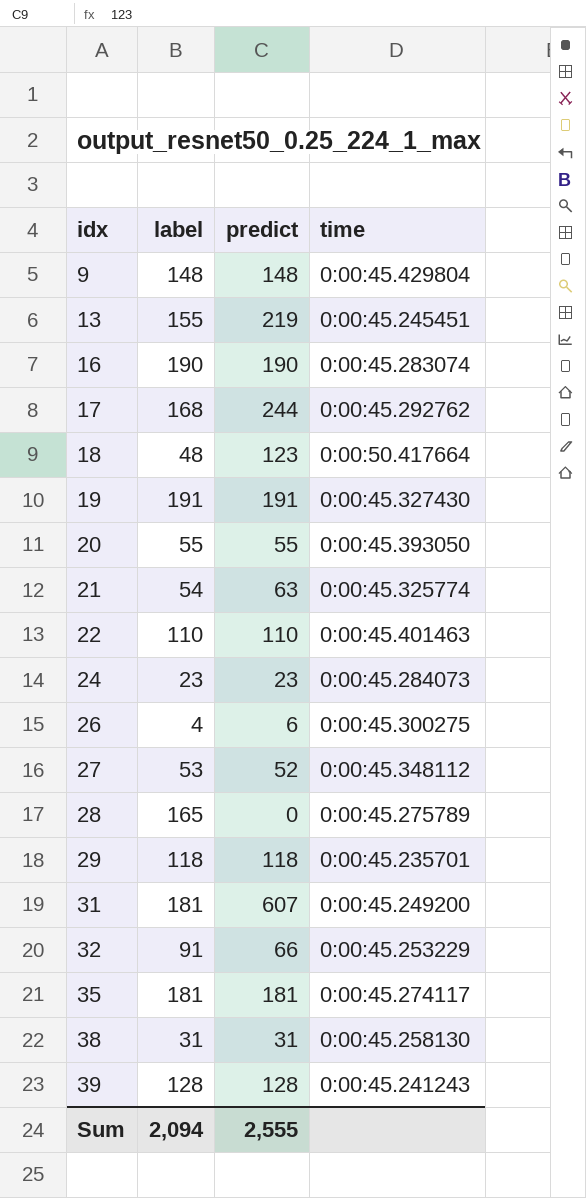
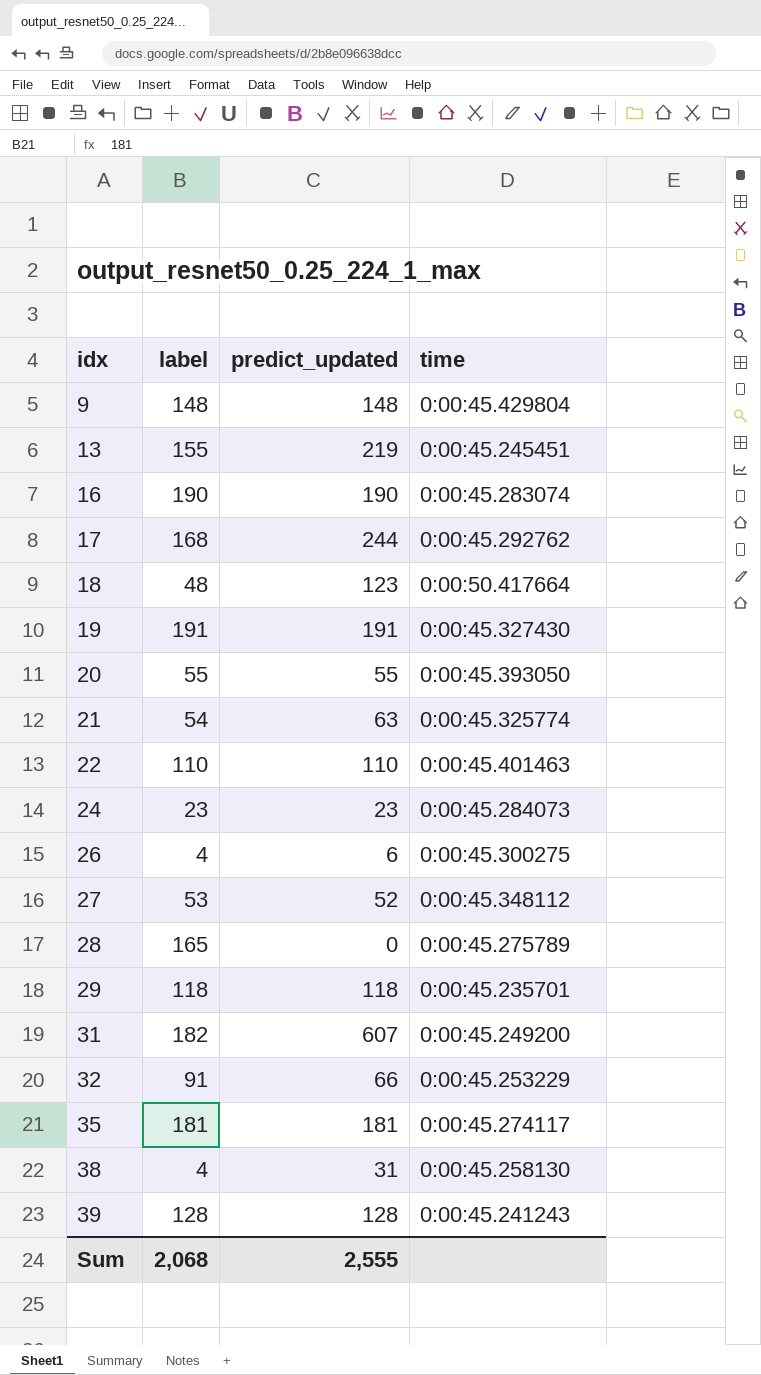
column name: predict -> predict_updated
31 | label: 181 -> 182
38 | label: 31 -> 4
Sum | label: 2,094 -> 2,068

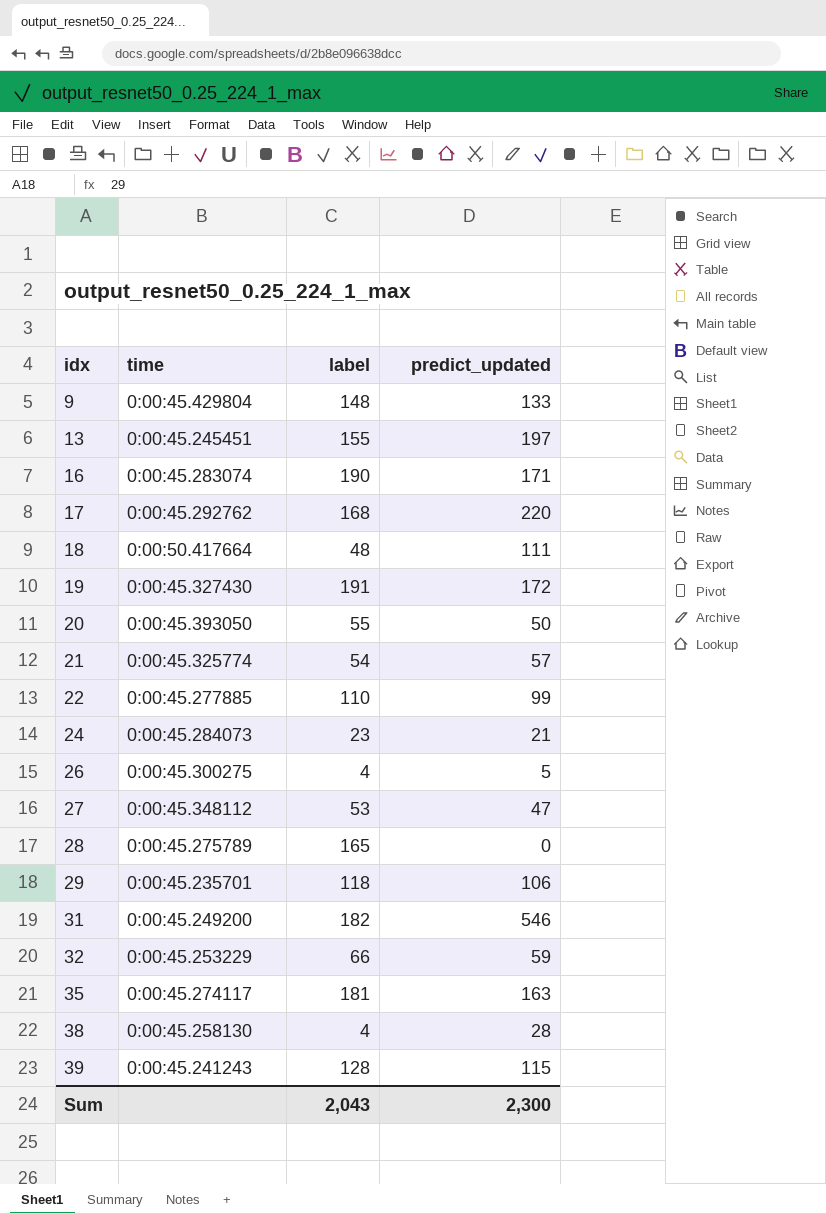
column time | position: 4 -> 2
9 | predict_updated: 148 -> 133
13 | predict_updated: 219 -> 197
16 | predict_updated: 190 -> 171
17 | predict_updated: 244 -> 220
18 | predict_updated: 123 -> 111
19 | predict_updated: 191 -> 172
20 | predict_updated: 55 -> 50
21 | predict_updated: 63 -> 57
22 | time: 0:00:45.401463 -> 0:00:45.277885
22 | predict_updated: 110 -> 99
24 | predict_updated: 23 -> 21
26 | predict_updated: 6 -> 5
27 | predict_updated: 52 -> 47
29 | predict_updated: 118 -> 106
31 | predict_updated: 607 -> 546
32 | label: 91 -> 66
32 | predict_updated: 66 -> 59
35 | predict_updated: 181 -> 163
38 | predict_updated: 31 -> 28
39 | predict_updated: 128 -> 115
Sum | label: 2,068 -> 2,043
Sum | predict_updated: 2,555 -> 2,300

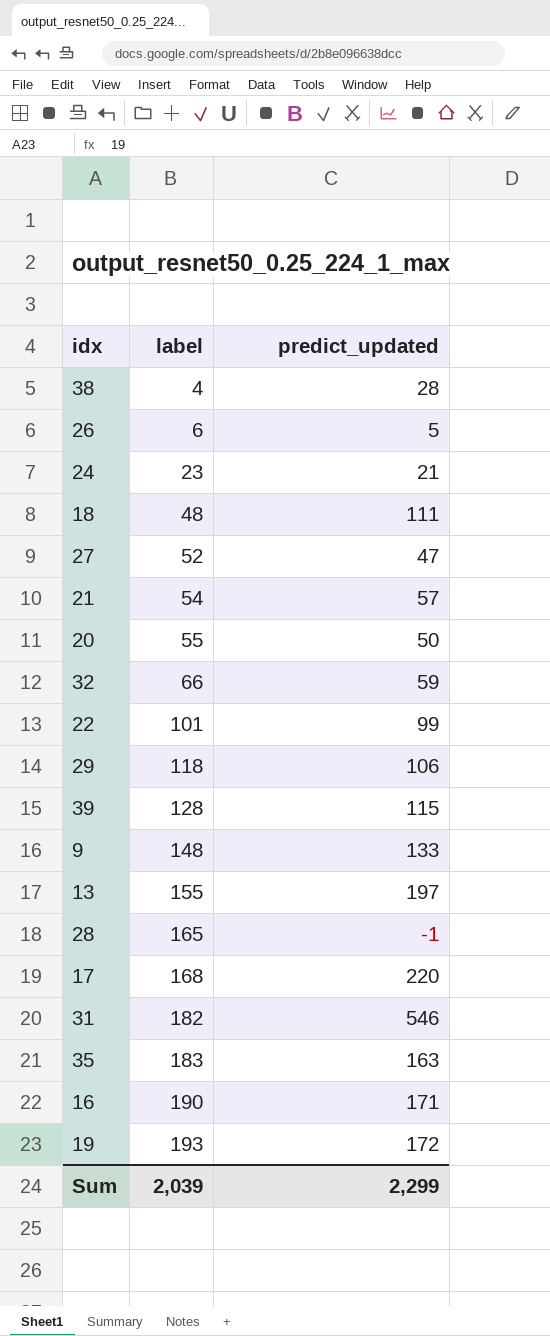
row order: idx ascending -> label ascending
column time | position: 2 -> none
26 | label: 4 -> 6
27 | label: 53 -> 52
22 | label: 110 -> 101
28 | predict_updated: 0 -> -1
35 | label: 181 -> 183
19 | label: 191 -> 193
Sum | label: 2,043 -> 2,039
Sum | predict_updated: 2,300 -> 2,299

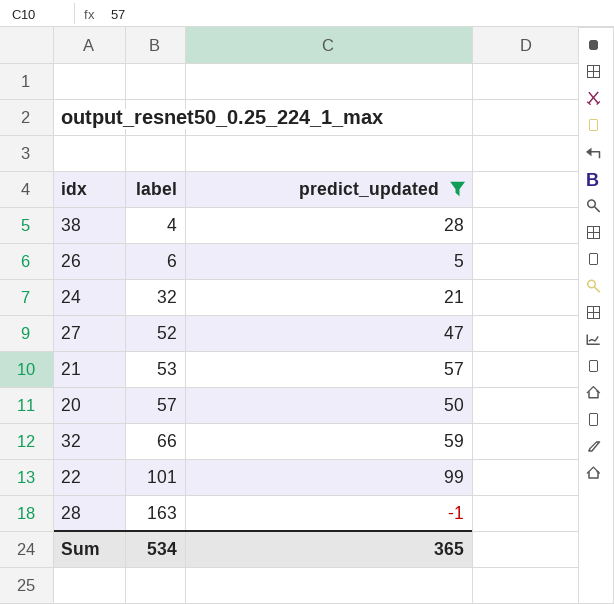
filter: none -> predict_updated <= 99
24 | label: 23 -> 32
21 | label: 54 -> 53
20 | label: 55 -> 57
28 | label: 165 -> 163
Sum | label: 2,039 -> 534
Sum | predict_updated: 2,299 -> 365

